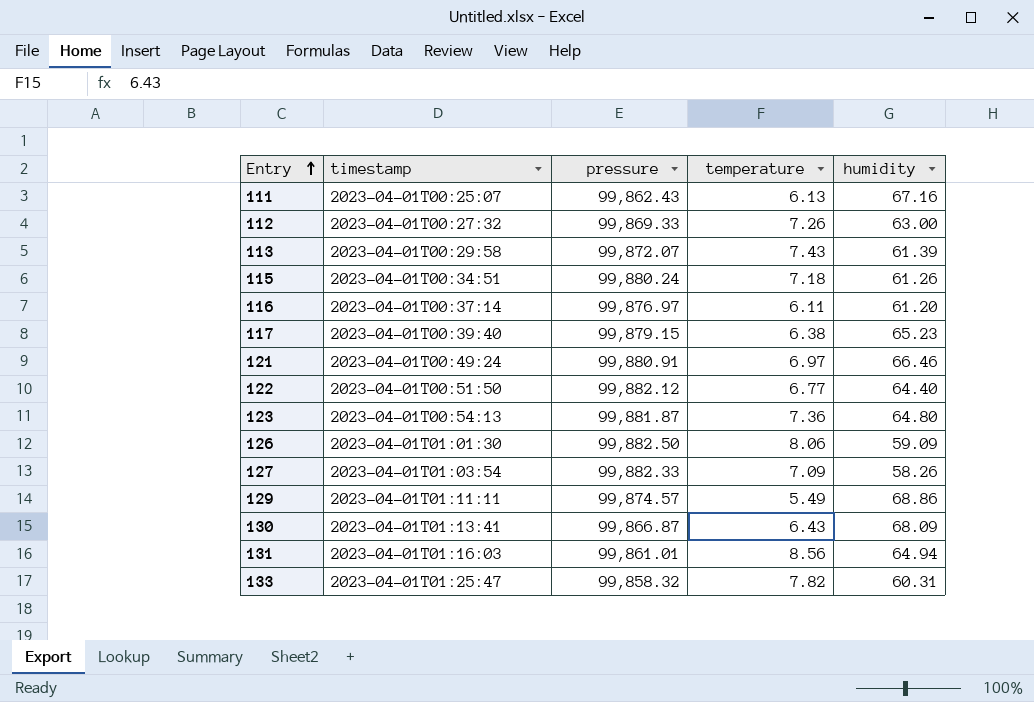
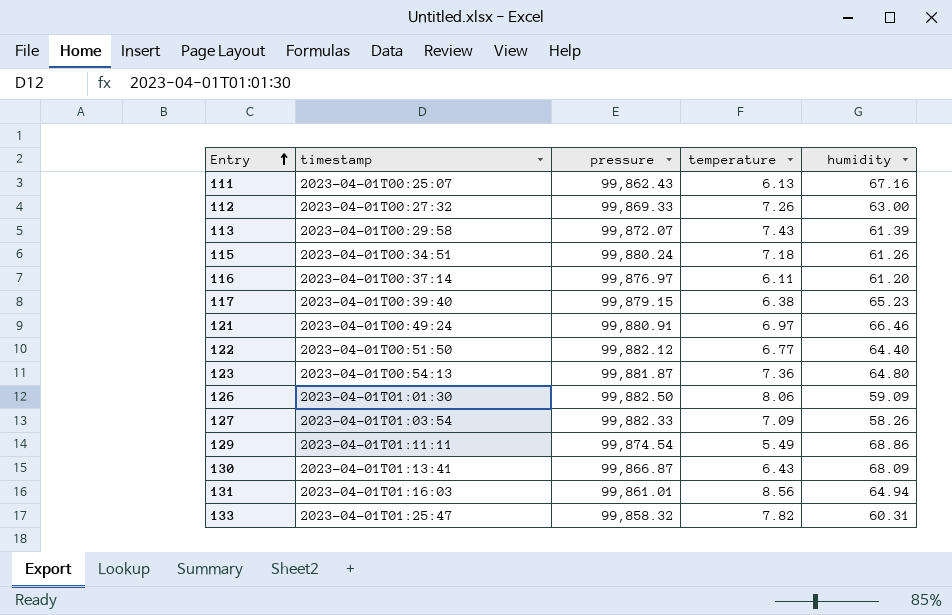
129 | pressure: 99,874.57 -> 99,874.54

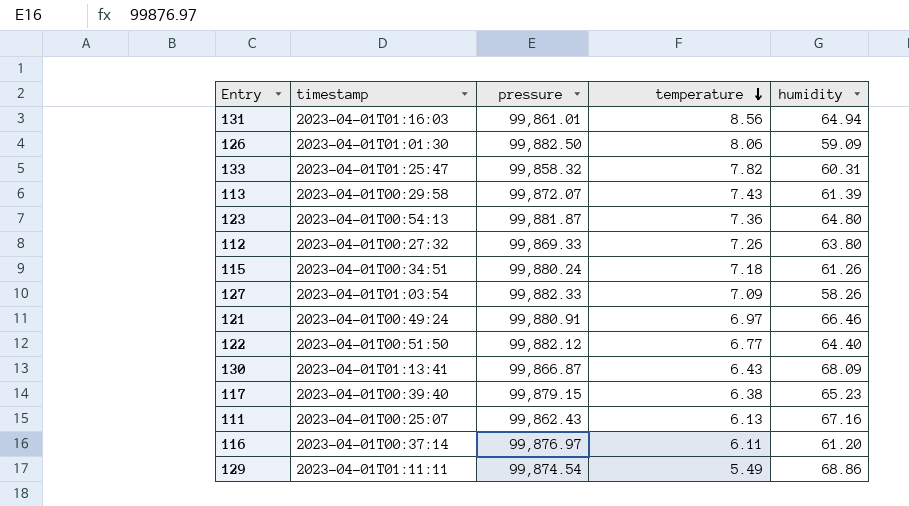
row order: Entry ascending -> temperature descending
112 | humidity: 63.00 -> 63.80

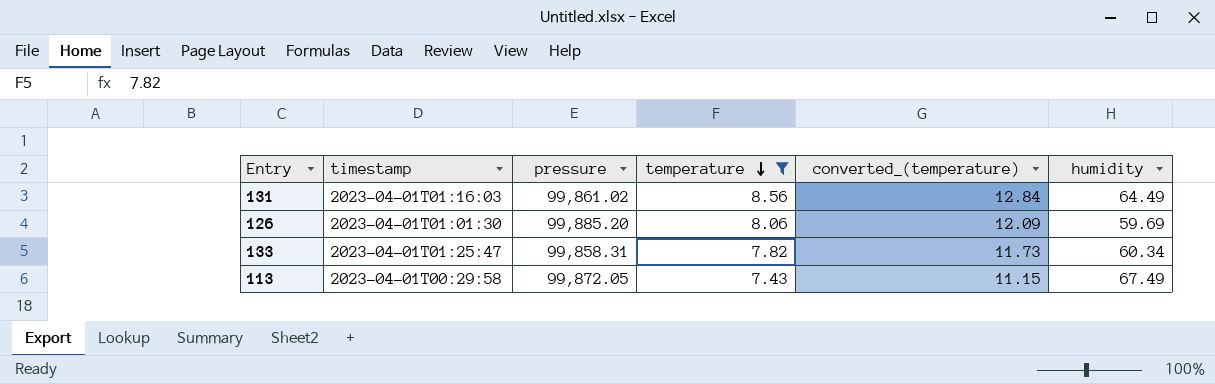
filter: none -> temperature >= 7.43
column converted_(temperature) | formula: none -> [temperature] * 1.5
131 | pressure: 99,861.01 -> 99,861.02
131 | humidity: 64.94 -> 64.49
126 | pressure: 99,882.50 -> 99,885.20
126 | humidity: 59.09 -> 59.69
133 | pressure: 99,858.32 -> 99,858.31
133 | humidity: 60.31 -> 60.34
113 | pressure: 99,872.07 -> 99,872.05
113 | humidity: 61.39 -> 67.49

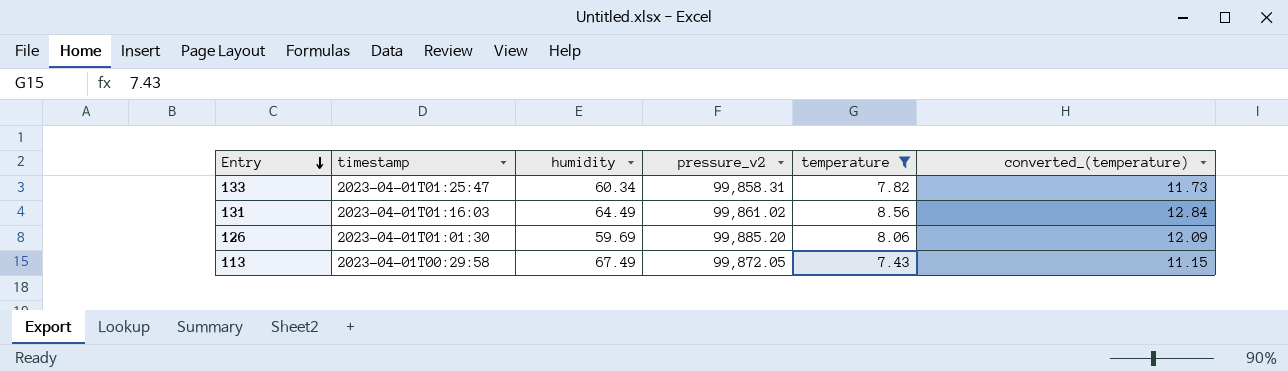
row order: temperature descending -> Entry descending
column humidity | position: 6 -> 3
column name: pressure -> pressure_v2

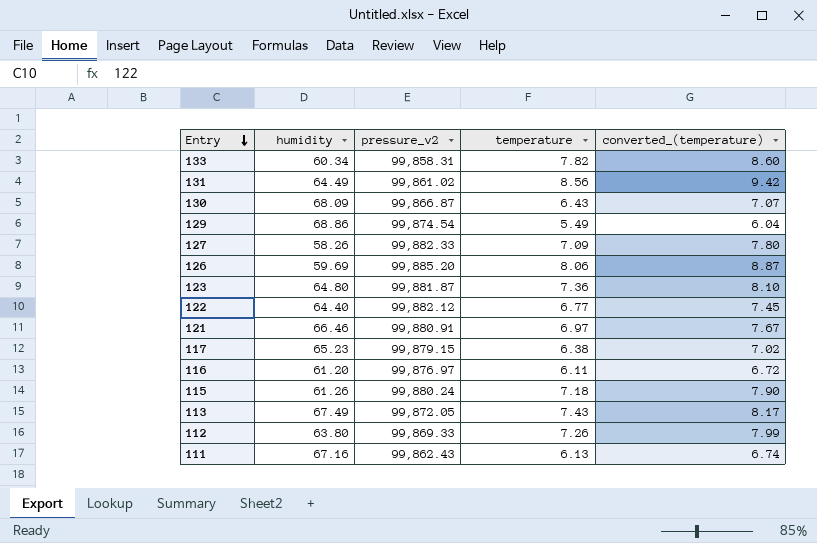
filter: temperature >= 7.43 -> none
column timestamp | position: 2 -> none
column converted_(temperature) | formula: [temperature] * 1.5 -> [temperature] * 1.1

